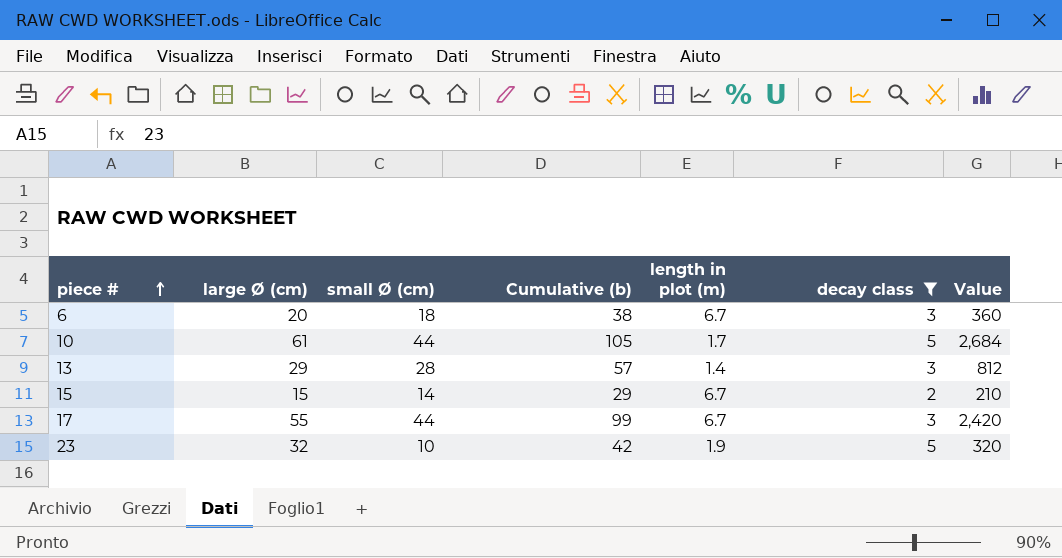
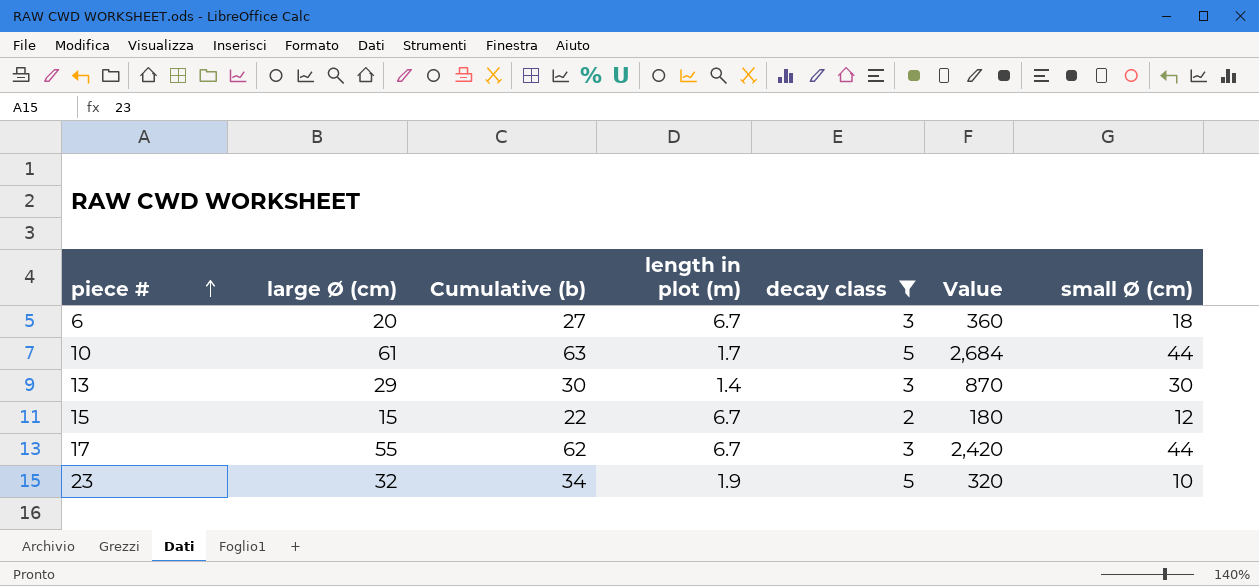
column Cumulative (b) | formula: [large Ø (cm)] + [small Ø (cm)] -> [large Ø (cm)] + [length in plot (m)]
column small Ø (cm) | position: 3 -> 7
13 | Value: 812 -> 870
13 | small Ø (cm): 28 -> 30
15 | Value: 210 -> 180
15 | small Ø (cm): 14 -> 12

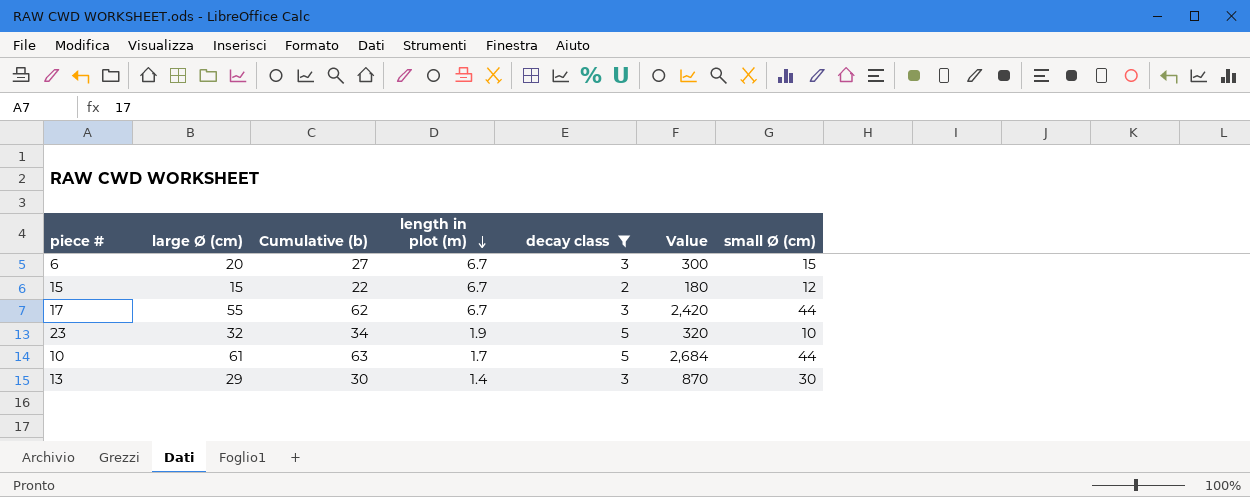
row order: piece # ascending -> length in plot (m) descending
6 | Value: 360 -> 300
6 | small Ø (cm): 18 -> 15

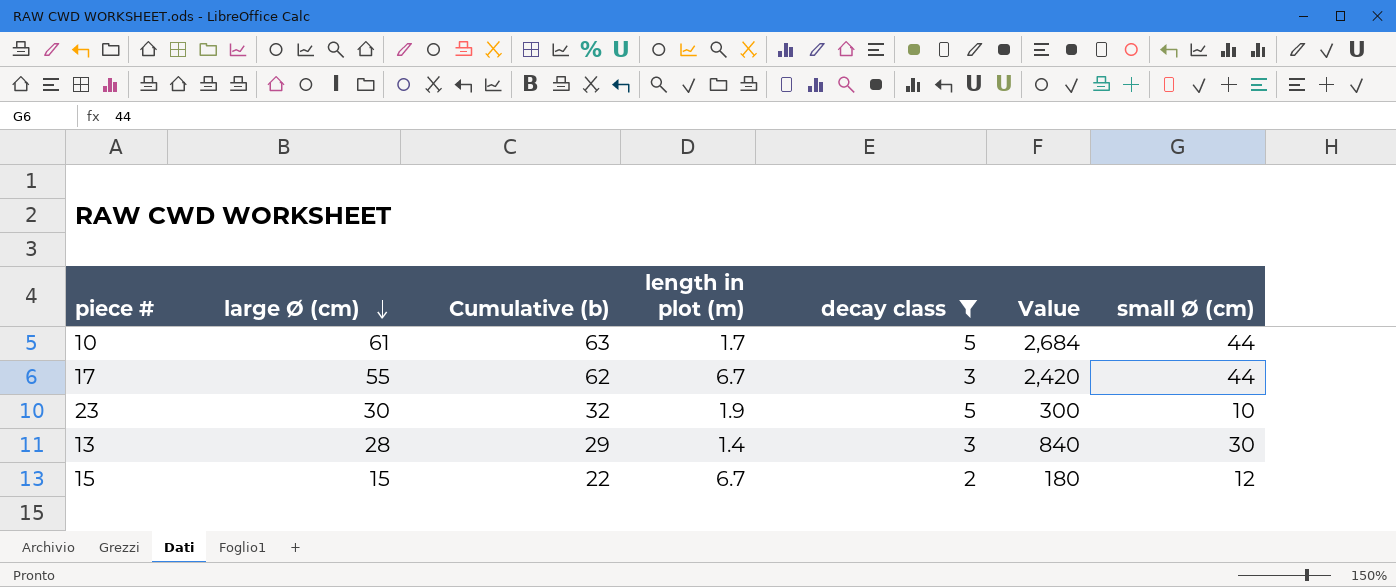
row order: length in plot (m) descending -> large Ø (cm) descending
row 6: 20 | 27 | 6.7 | 3 | 300 | 15 -> none
23 | large Ø (cm): 32 -> 30
23 | Cumulative (b): 34 -> 32
23 | Value: 320 -> 300
13 | large Ø (cm): 29 -> 28
13 | Cumulative (b): 30 -> 29
13 | Value: 870 -> 840

